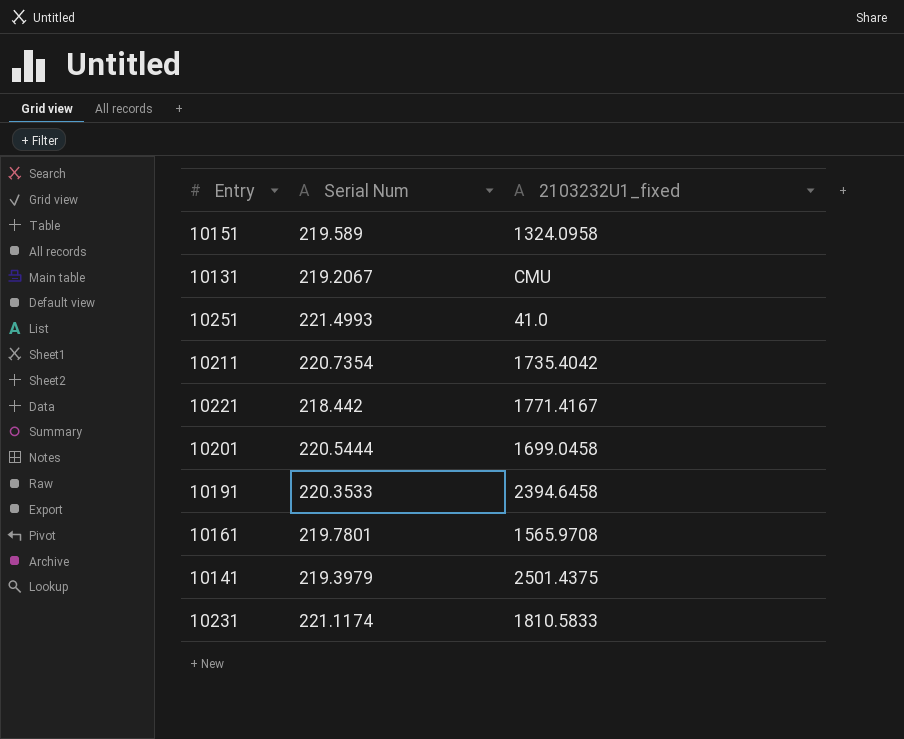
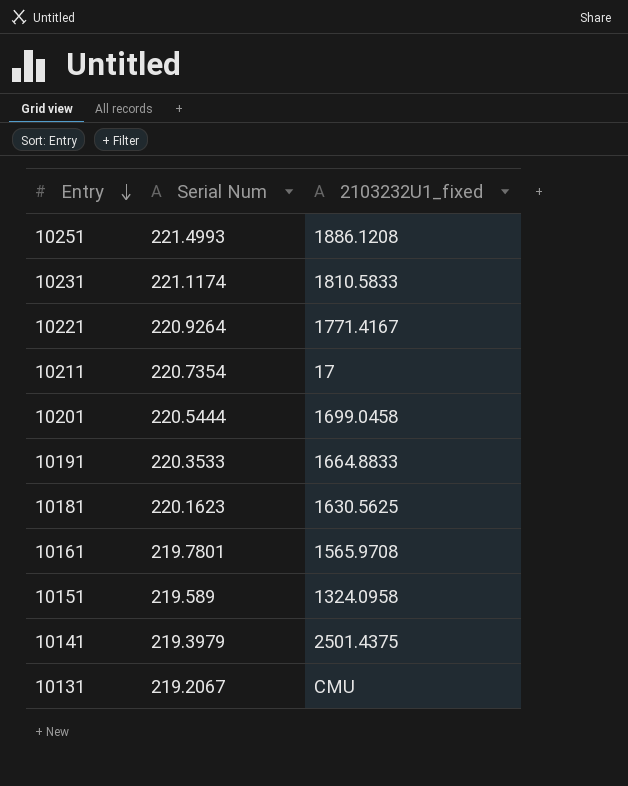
row order: none -> Entry descending
10251 | 2103232U1_fixed: 41.0 -> 1886.1208
10221 | Serial Num: 218.442 -> 220.9264
10211 | 2103232U1_fixed: 1735.4042 -> 17
10191 | 2103232U1_fixed: 2394.6458 -> 1664.8833
row 10181: none -> 220.1623 | 1630.5625

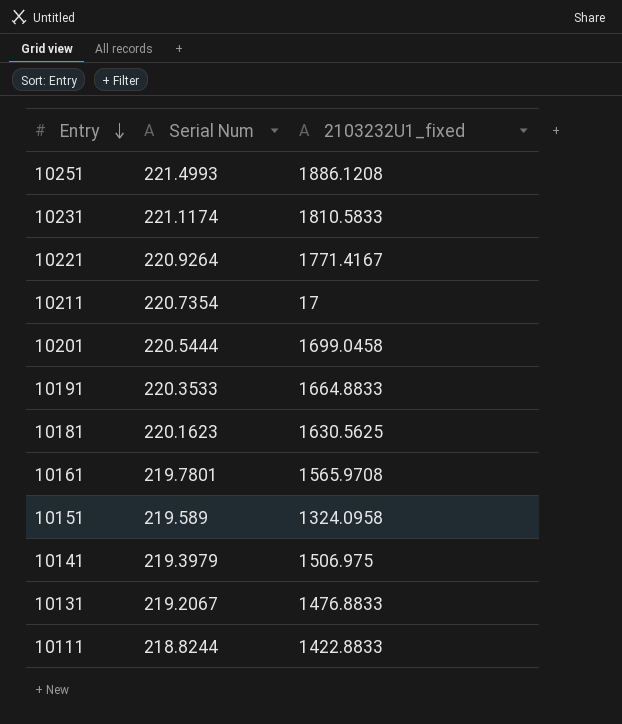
10141 | 2103232U1_fixed: 2501.4375 -> 1506.975
10131 | 2103232U1_fixed: CMU -> 1476.8833
row 10111: none -> 218.8244 | 1422.8833

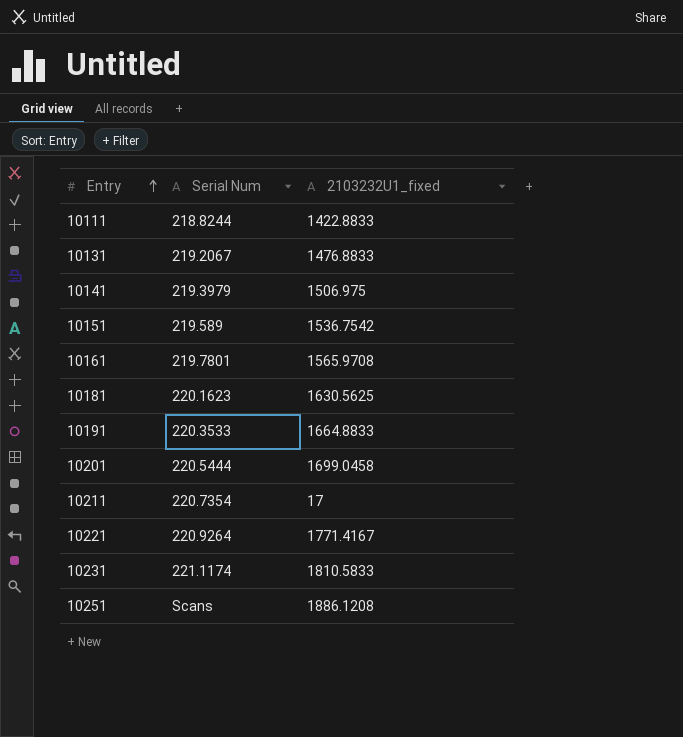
row order: Entry descending -> Entry ascending
10151 | 2103232U1_fixed: 1324.0958 -> 1536.7542
10251 | Serial Num: 221.4993 -> Scans

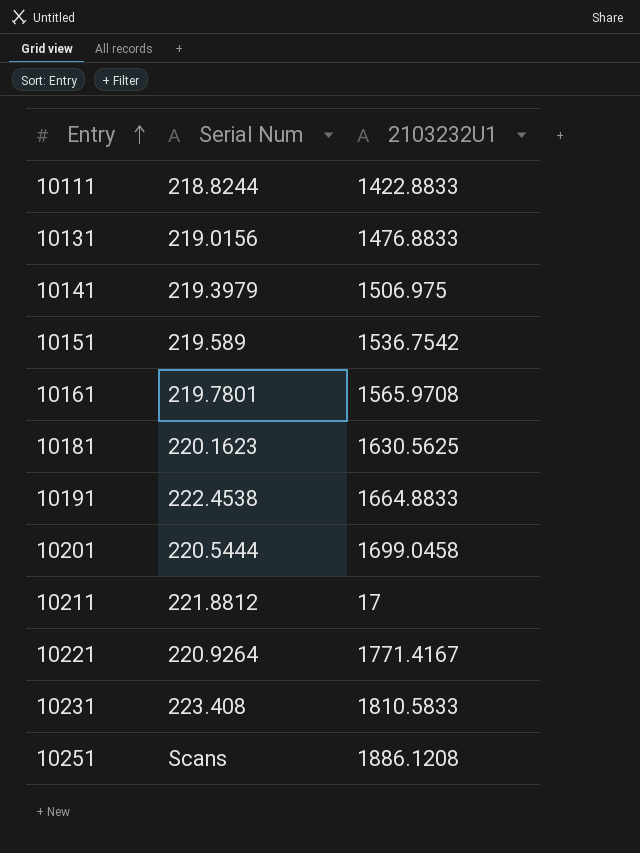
column name: 2103232U1_fixed -> 2103232U1
10131 | Serial Num: 219.2067 -> 219.0156
10191 | Serial Num: 220.3533 -> 222.4538
10211 | Serial Num: 220.7354 -> 221.8812
10231 | Serial Num: 221.1174 -> 223.408

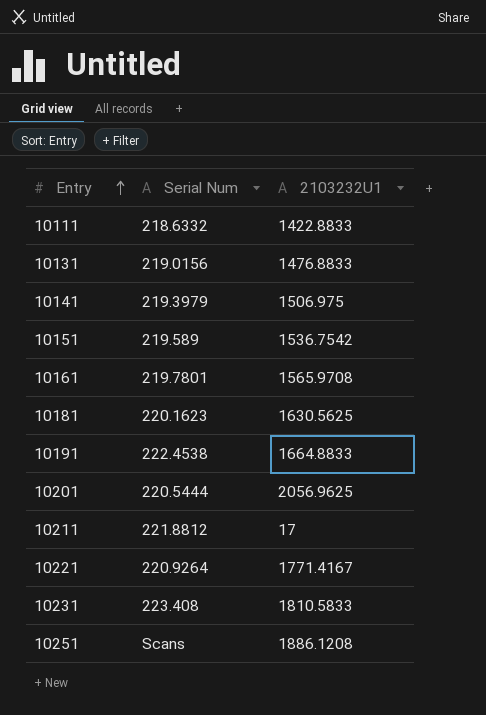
10111 | Serial Num: 218.8244 -> 218.6332
10201 | 2103232U1: 1699.0458 -> 2056.9625

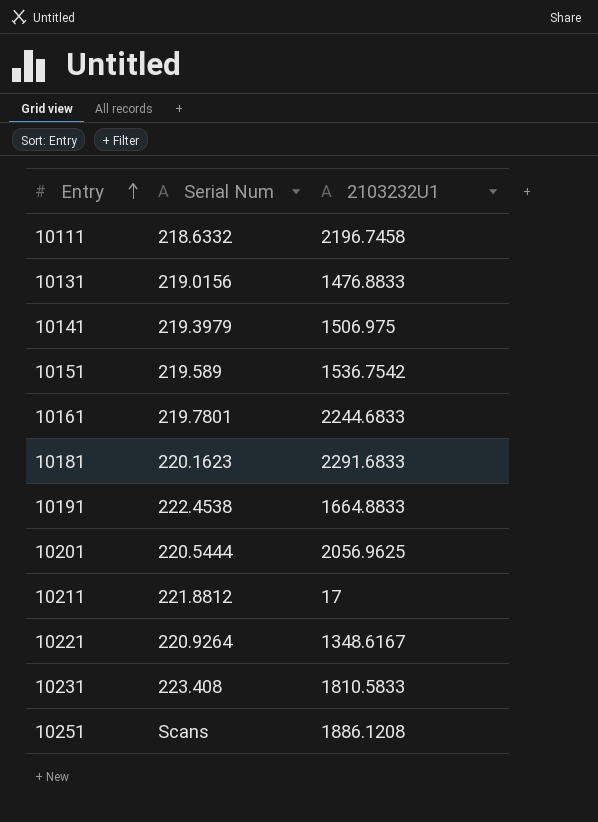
10111 | 2103232U1: 1422.8833 -> 2196.7458
10161 | 2103232U1: 1565.9708 -> 2244.6833
10181 | 2103232U1: 1630.5625 -> 2291.6833
10221 | 2103232U1: 1771.4167 -> 1348.6167

